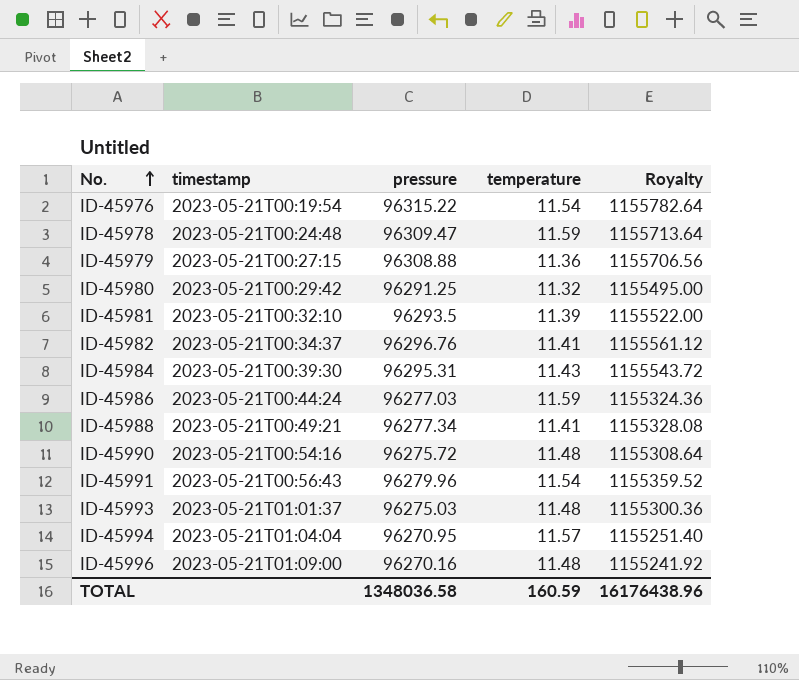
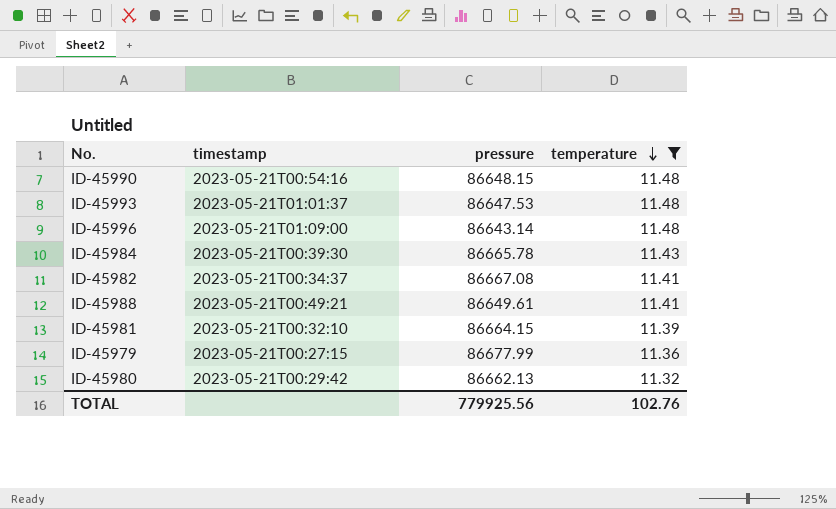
filter: none -> temperature <= 11.48
row order: No. ascending -> temperature descending
column Royalty | formula: [pressure] * 12 -> none
ID-45990 | pressure: 96275.72 -> 86648.15
ID-45993 | pressure: 96275.03 -> 86647.53
ID-45996 | pressure: 96270.16 -> 86643.14
ID-45984 | pressure: 96295.31 -> 86665.78
ID-45982 | pressure: 96296.76 -> 86667.08
ID-45988 | pressure: 96277.34 -> 86649.61
ID-45981 | pressure: 96293.5 -> 86664.15
ID-45979 | pressure: 96308.88 -> 86677.99
ID-45980 | pressure: 96291.25 -> 86662.13
TOTAL | pressure: 1348036.58 -> 779925.56
TOTAL | temperature: 160.59 -> 102.76

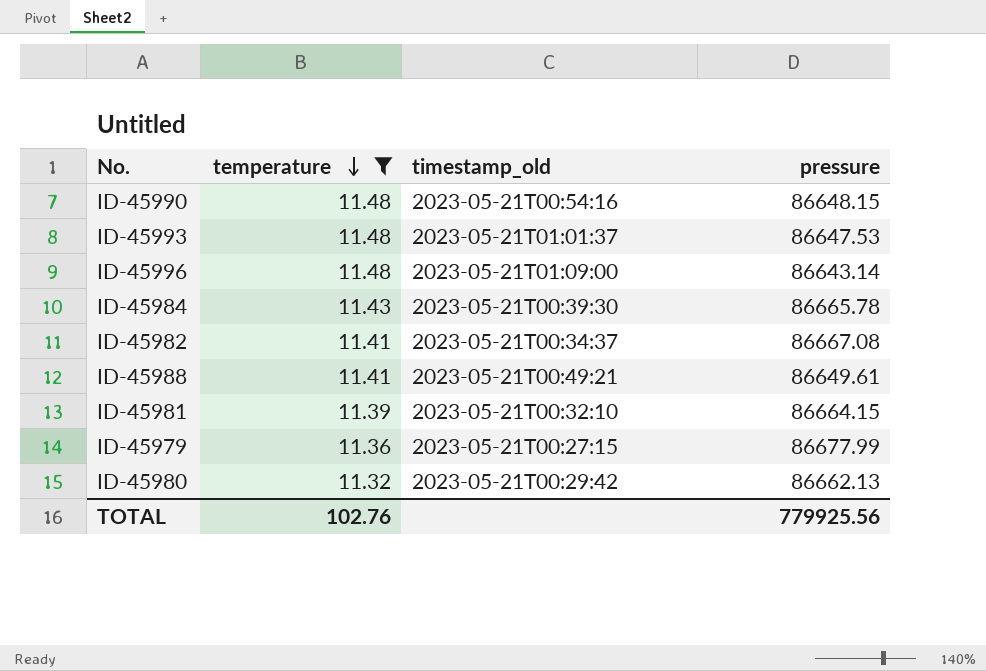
column temperature | position: 4 -> 2
column name: timestamp -> timestamp_old

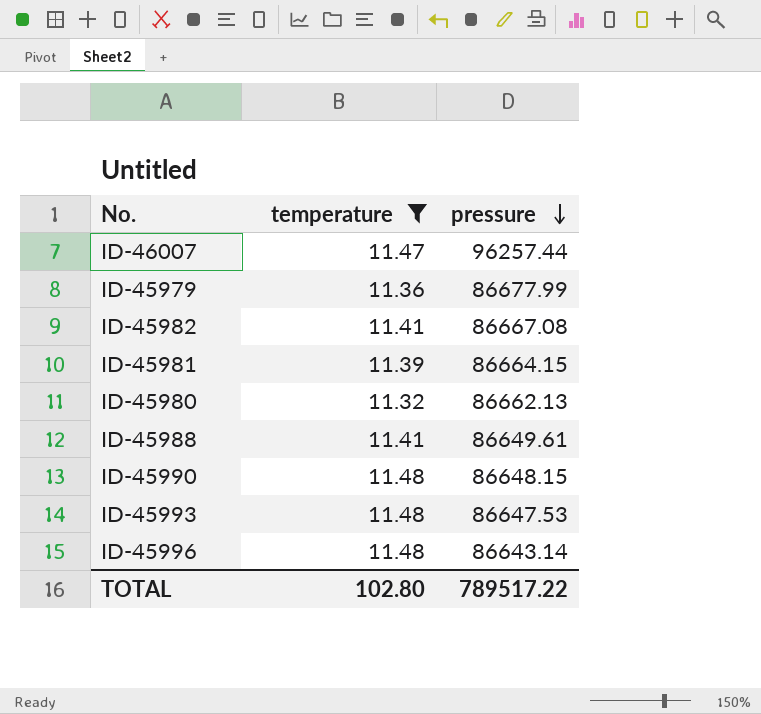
row order: temperature descending -> pressure descending
column timestamp_old | position: 3 -> none
row ID-45984: 11.43 | 2023-05-21T00:39:30 | 86665.78 -> none
row ID-46007: none -> 11.47 | 96257.44
TOTAL | temperature: 102.76 -> 102.80
TOTAL | pressure: 779925.56 -> 789517.22

